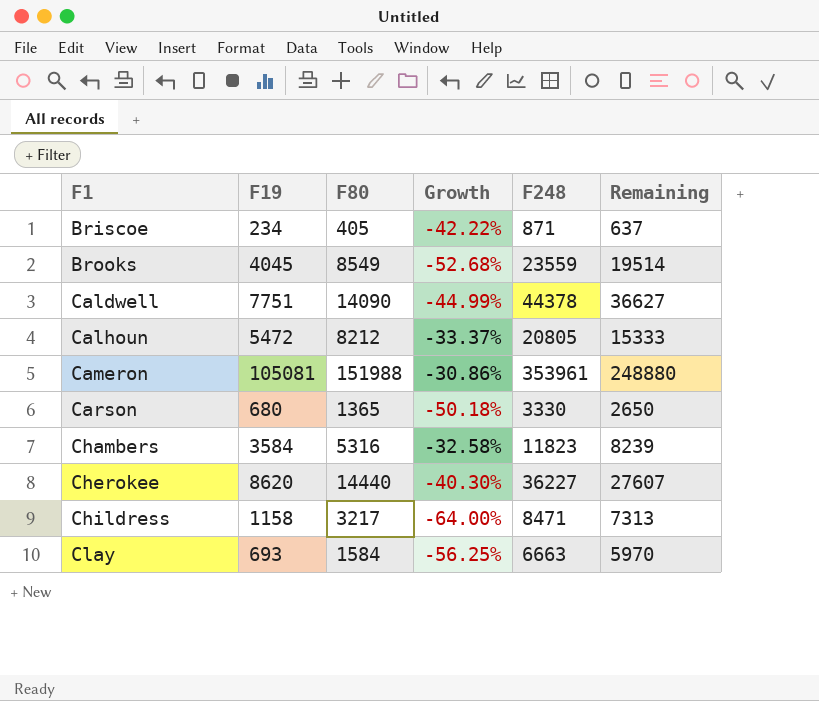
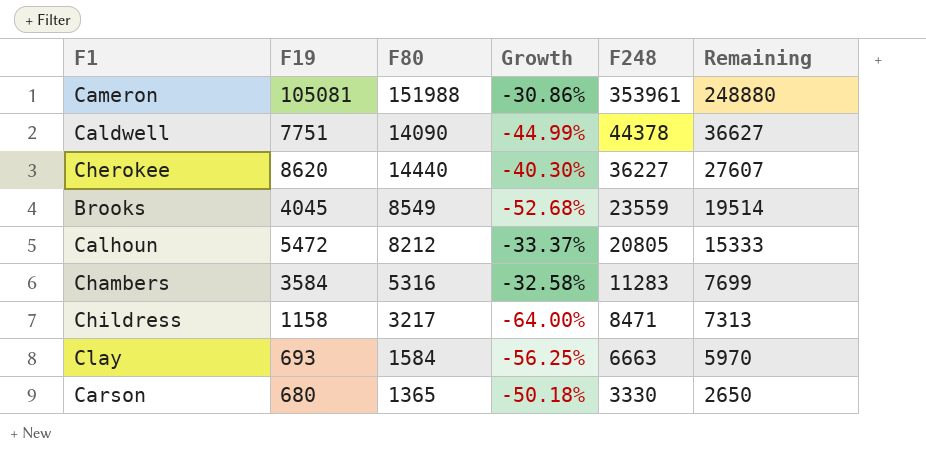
row order: F1 ascending -> F248 descending
row Briscoe: 234 | 405 | -42.22% | 871 | 637 -> none
Chambers | F248: 11823 -> 11283
Chambers | Remaining: 8239 -> 7699

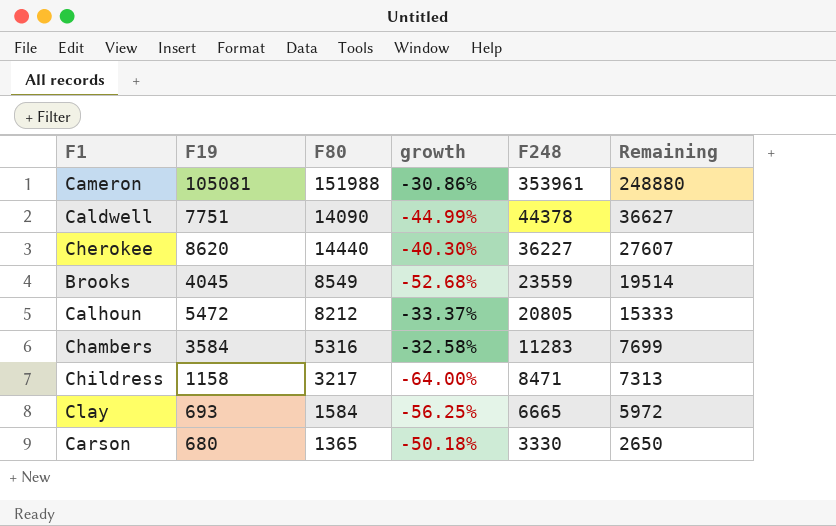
column name: Growth -> growth
Clay | F248: 6663 -> 6665
Clay | Remaining: 5970 -> 5972

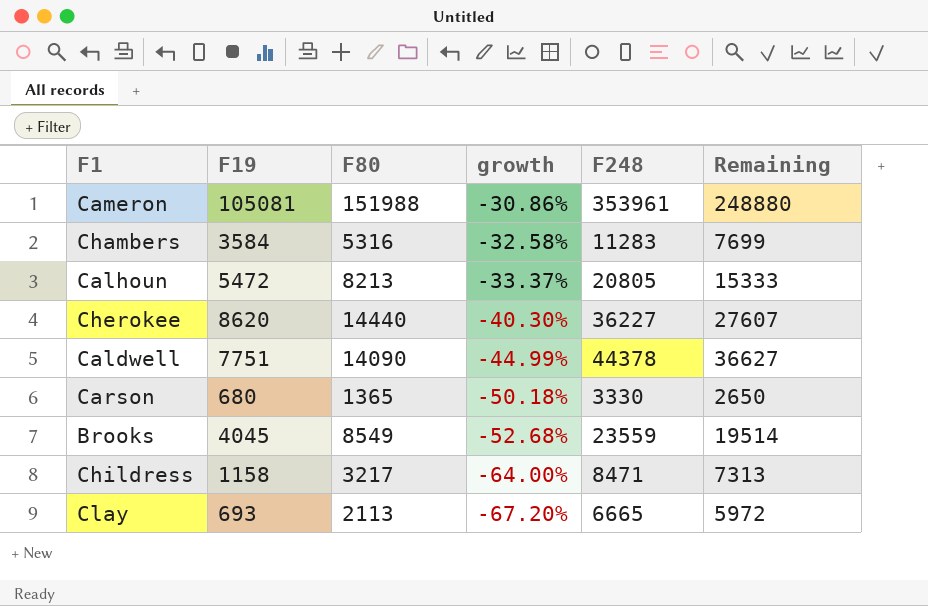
row order: F248 descending -> growth descending
Calhoun | F80: 8212 -> 8213
Clay | F80: 1584 -> 2113
Clay | growth: -56.25% -> -67.20%

